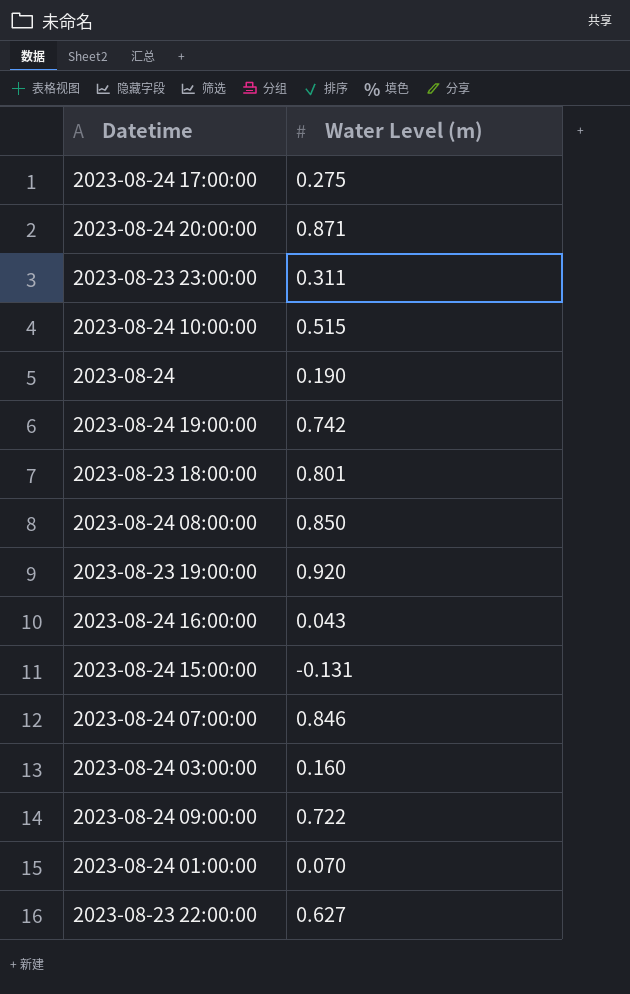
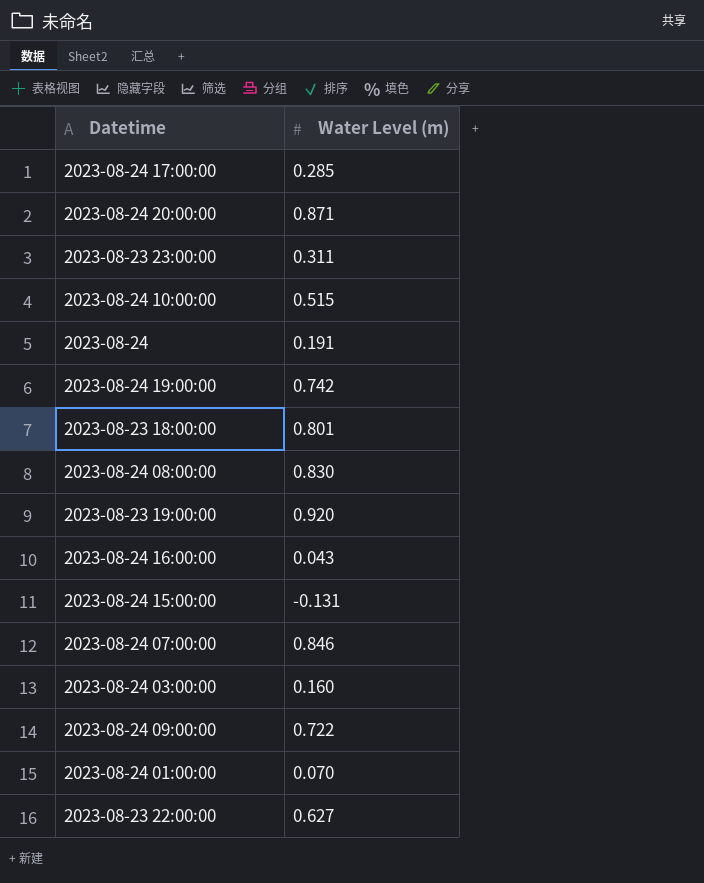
2023-08-24 17:00:00 | Water Level (m): 0.275 -> 0.285
2023-08-24 | Water Level (m): 0.190 -> 0.191
2023-08-24 08:00:00 | Water Level (m): 0.850 -> 0.830

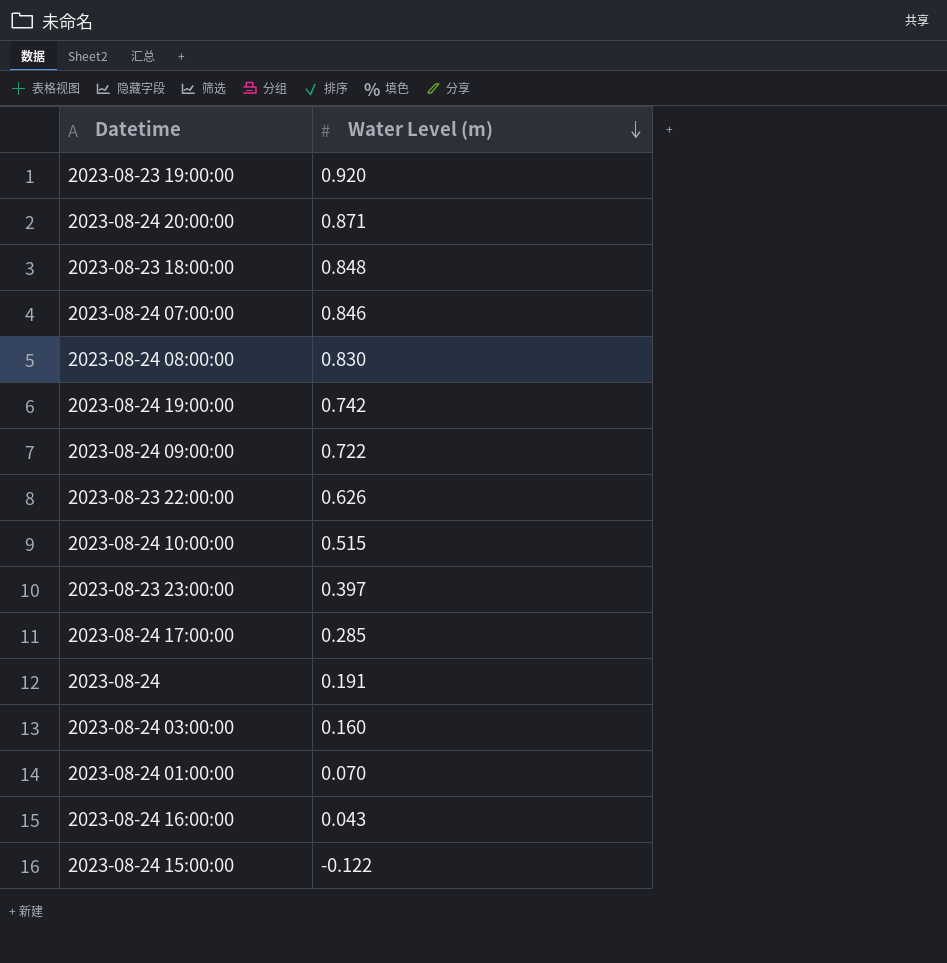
row order: none -> Water Level (m) descending
2023-08-23 18:00:00 | Water Level (m): 0.801 -> 0.848
2023-08-23 22:00:00 | Water Level (m): 0.627 -> 0.626
2023-08-23 23:00:00 | Water Level (m): 0.311 -> 0.397
2023-08-24 15:00:00 | Water Level (m): -0.131 -> -0.122

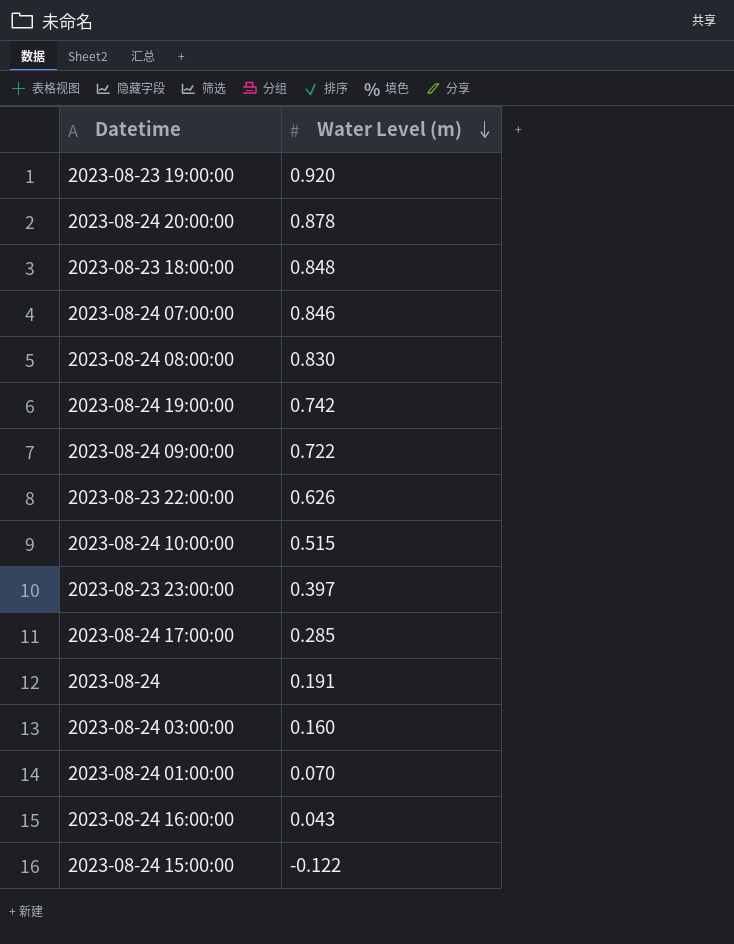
2023-08-24 20:00:00 | Water Level (m): 0.871 -> 0.878

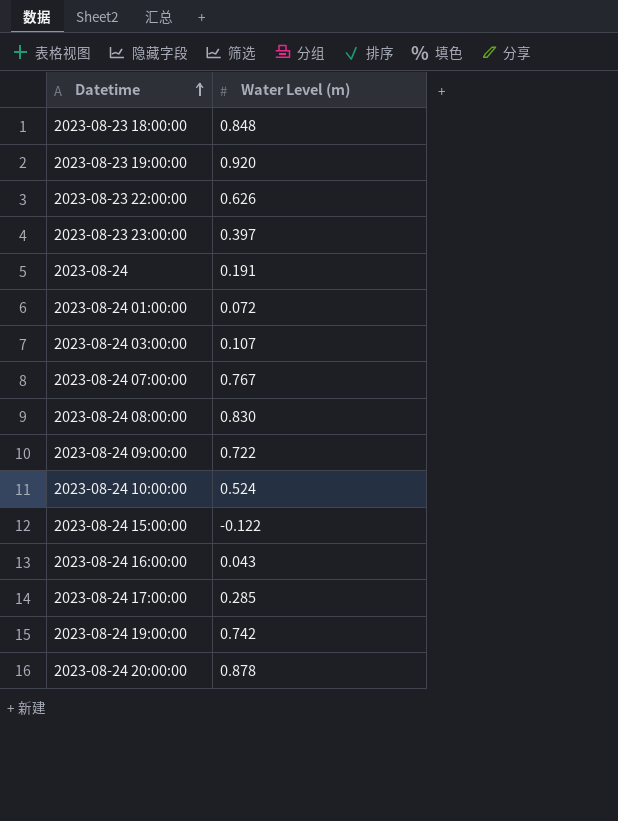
row order: Water Level (m) descending -> Datetime ascending
2023-08-24 01:00:00 | Water Level (m): 0.070 -> 0.072
2023-08-24 03:00:00 | Water Level (m): 0.160 -> 0.107
2023-08-24 07:00:00 | Water Level (m): 0.846 -> 0.767
2023-08-24 10:00:00 | Water Level (m): 0.515 -> 0.524

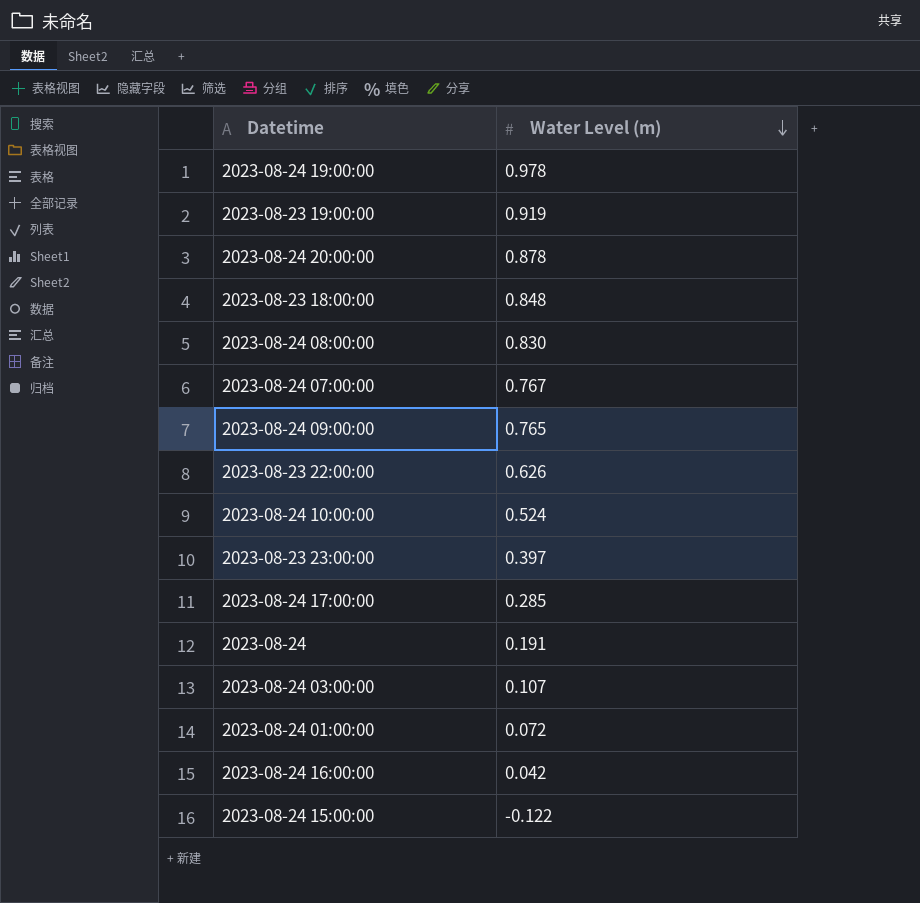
row order: Datetime ascending -> Water Level (m) descending
2023-08-24 19:00:00 | Water Level (m): 0.742 -> 0.978
2023-08-23 19:00:00 | Water Level (m): 0.920 -> 0.919
2023-08-24 09:00:00 | Water Level (m): 0.722 -> 0.765
2023-08-24 16:00:00 | Water Level (m): 0.043 -> 0.042

